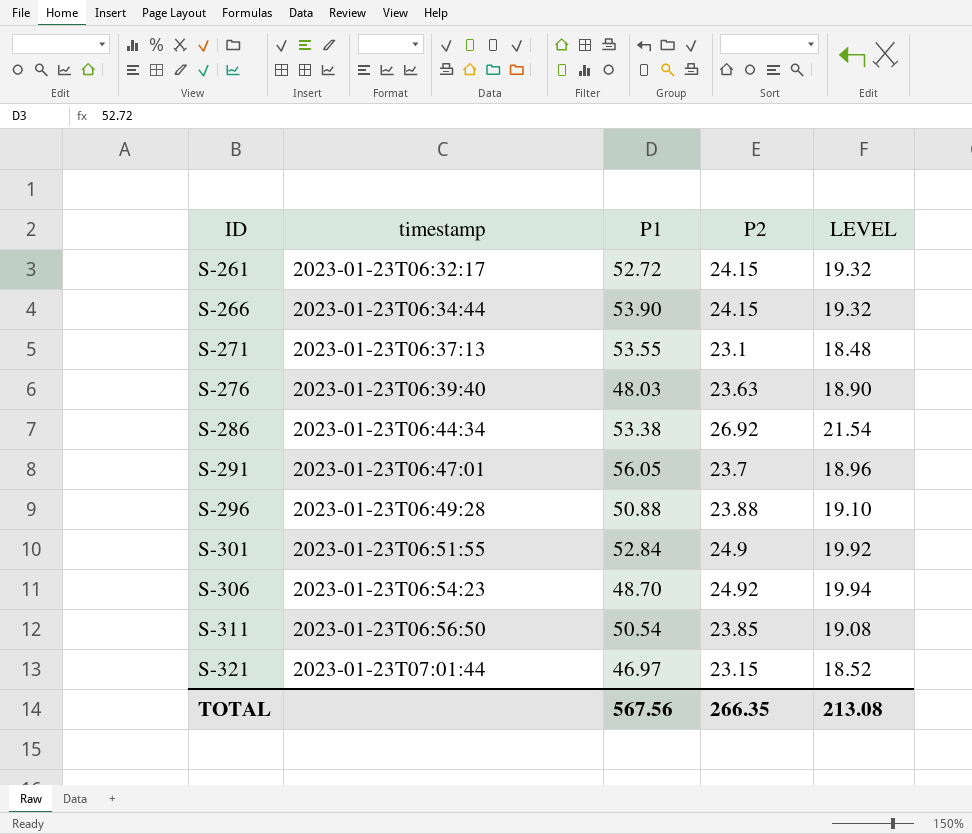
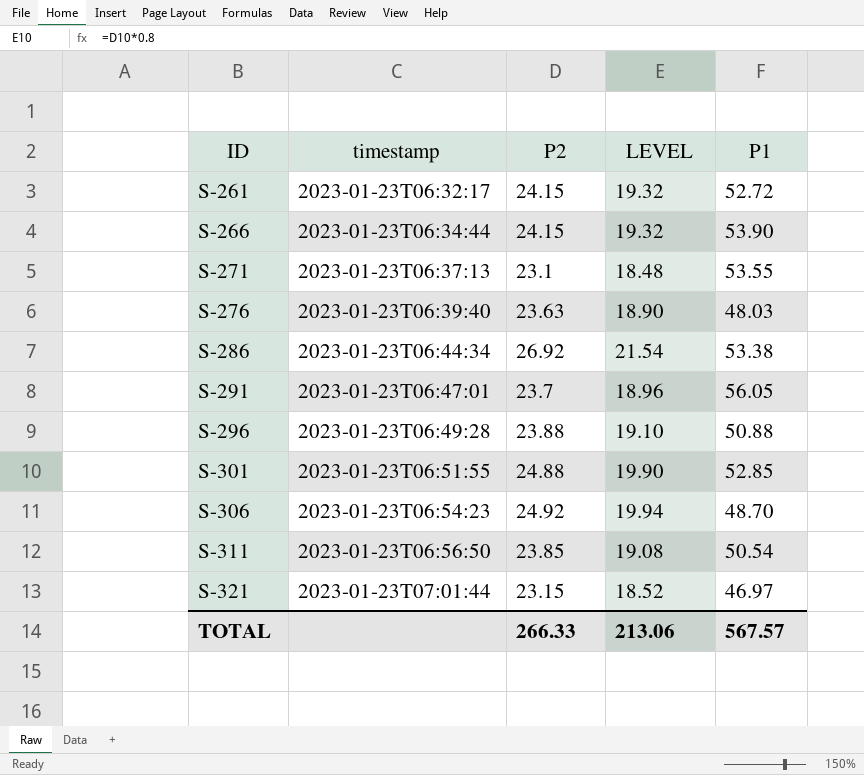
column P1 | position: 3 -> 5
S-301 | P2: 24.9 -> 24.88
S-301 | LEVEL: 19.92 -> 19.90
S-301 | P1: 52.84 -> 52.85
TOTAL | P2: 266.35 -> 266.33
TOTAL | LEVEL: 213.08 -> 213.06
TOTAL | P1: 567.56 -> 567.57

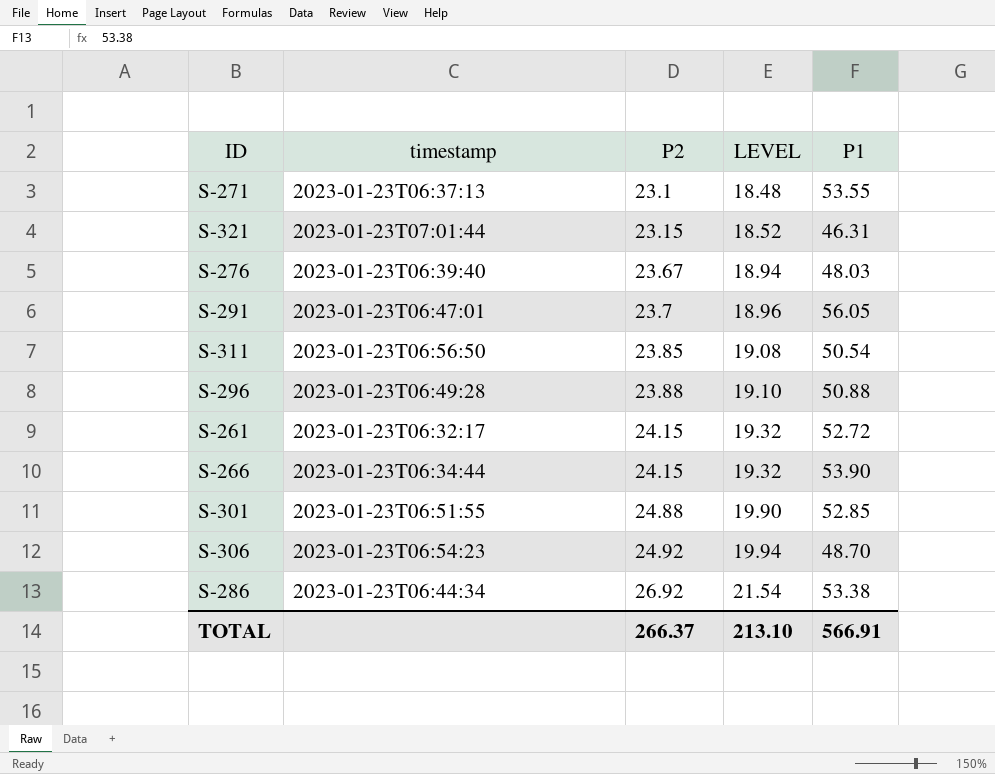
row order: ID ascending -> P2 ascending
S-321 | P1: 46.97 -> 46.31
S-276 | P2: 23.63 -> 23.67
S-276 | LEVEL: 18.90 -> 18.94
TOTAL | P2: 266.33 -> 266.37
TOTAL | LEVEL: 213.06 -> 213.10
TOTAL | P1: 567.57 -> 566.91

